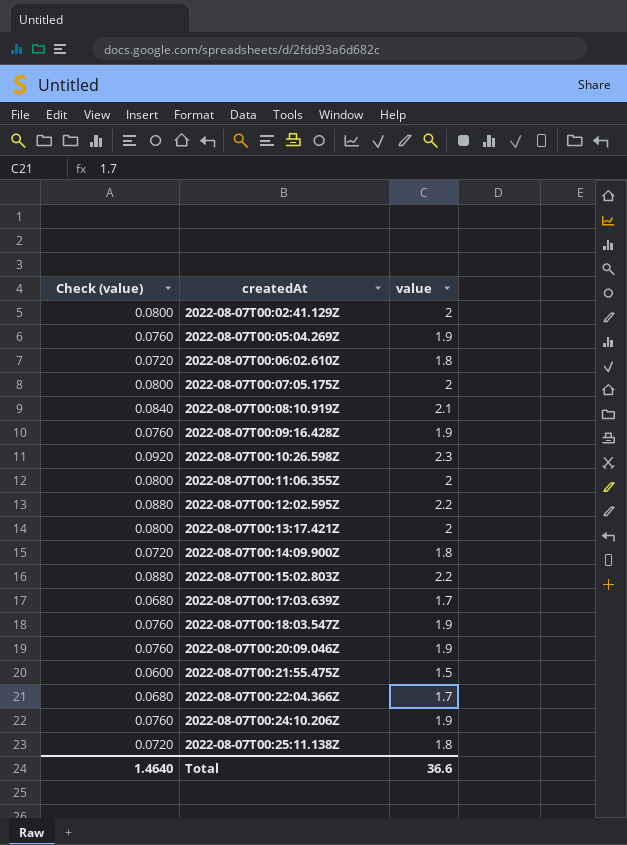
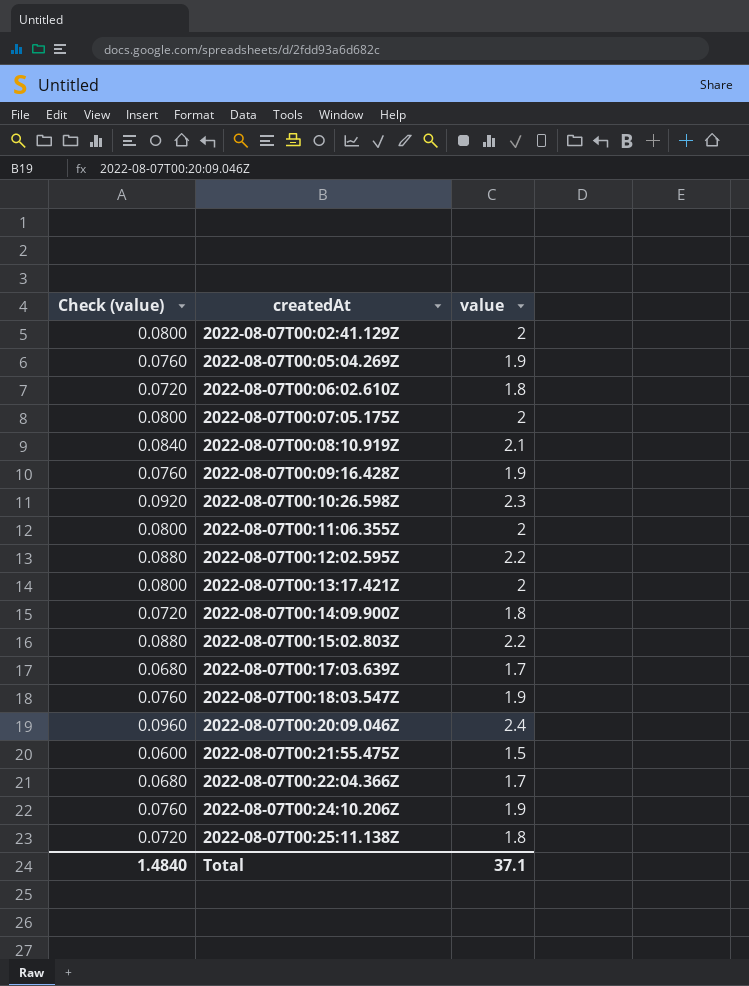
2022-08-07T00:20:09.046Z | Check (value): 0.0760 -> 0.0960
2022-08-07T00:20:09.046Z | value: 1.9 -> 2.4
Total | Check (value): 1.4640 -> 1.4840
Total | value: 36.6 -> 37.1

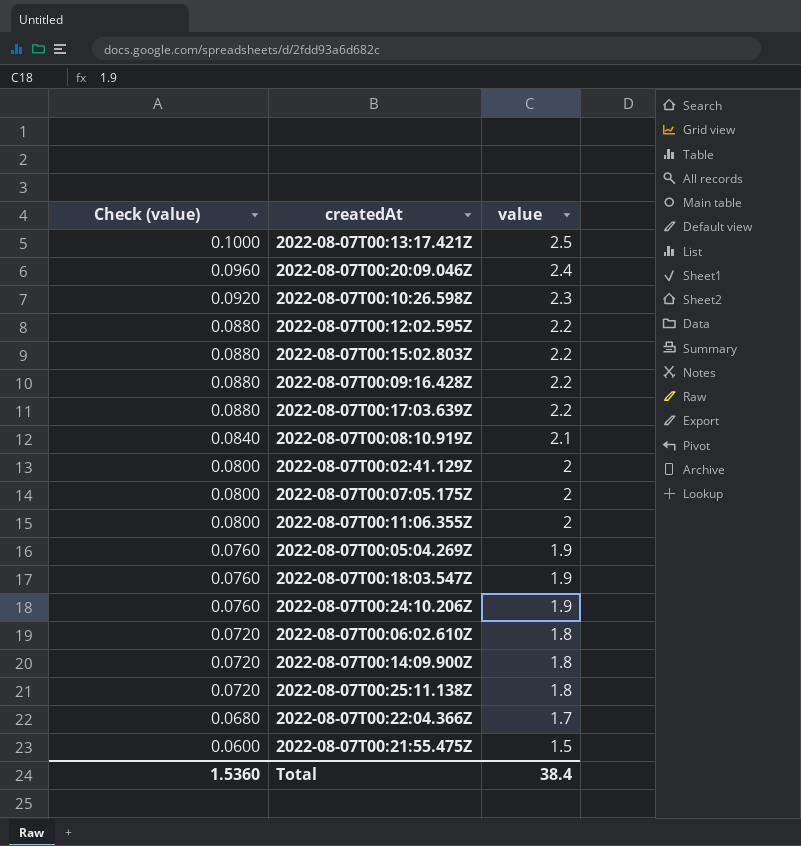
row order: createdAt ascending -> Check (value) descending
2022-08-07T00:13:17.421Z | Check (value): 0.0800 -> 0.1000
2022-08-07T00:13:17.421Z | value: 2 -> 2.5
2022-08-07T00:09:16.428Z | Check (value): 0.0760 -> 0.0880
2022-08-07T00:09:16.428Z | value: 1.9 -> 2.2
2022-08-07T00:17:03.639Z | Check (value): 0.0680 -> 0.0880
2022-08-07T00:17:03.639Z | value: 1.7 -> 2.2
Total | Check (value): 1.4840 -> 1.5360
Total | value: 37.1 -> 38.4

